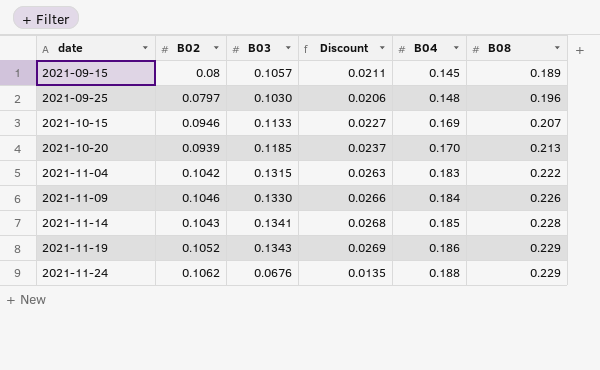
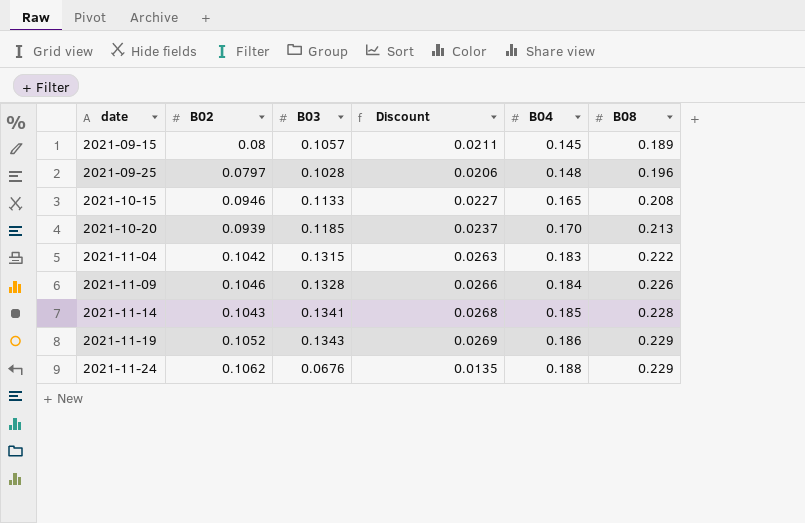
2021-09-25 | B03: 0.1030 -> 0.1028
2021-10-15 | B04: 0.169 -> 0.165
2021-10-15 | B08: 0.207 -> 0.208
2021-11-09 | B03: 0.1330 -> 0.1328

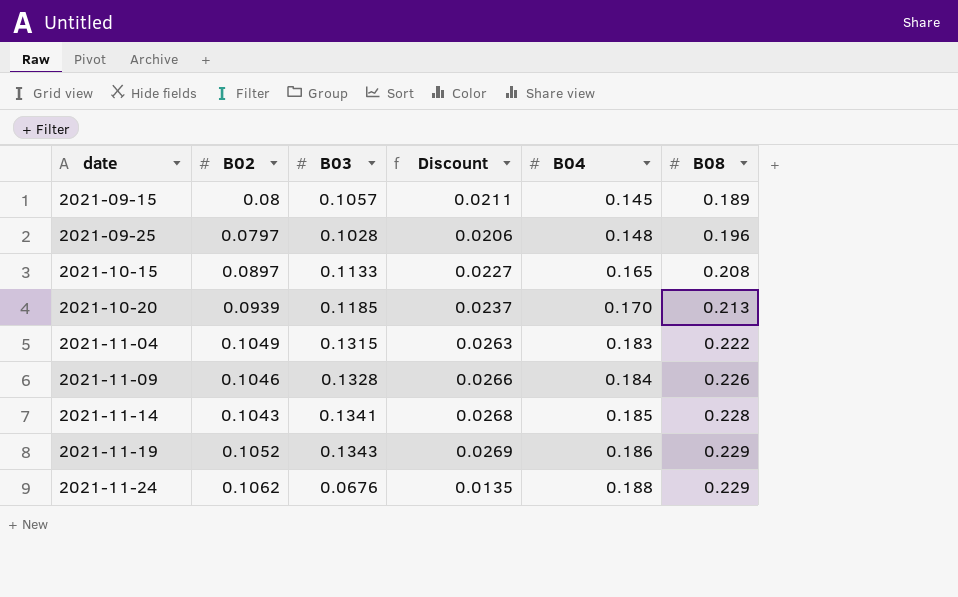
2021-10-15 | B02: 0.0946 -> 0.0897
2021-11-04 | B02: 0.1042 -> 0.1049

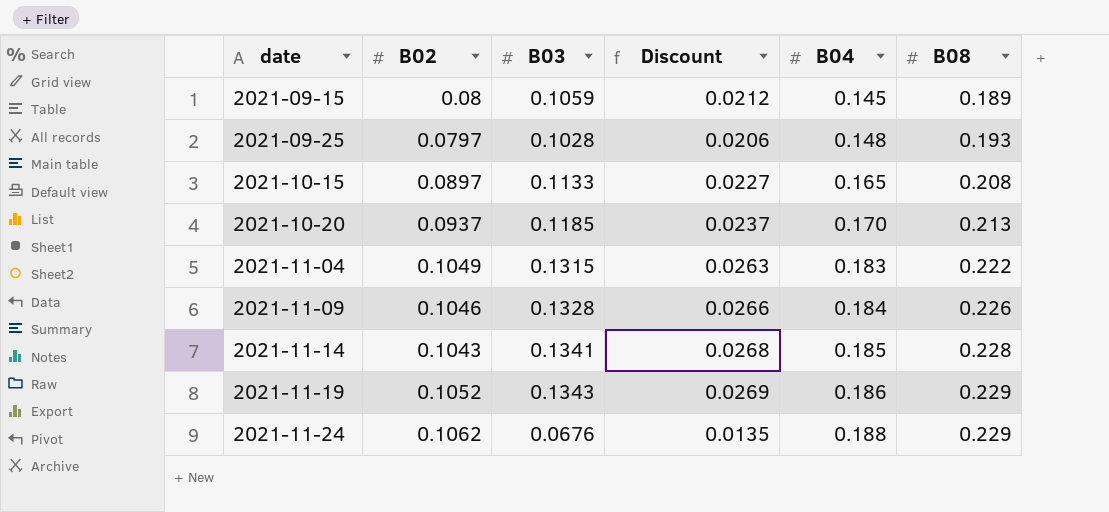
2021-09-15 | B03: 0.1057 -> 0.1059
2021-09-15 | Discount: 0.0211 -> 0.0212
2021-09-25 | B08: 0.196 -> 0.193
2021-10-20 | B02: 0.0939 -> 0.0937

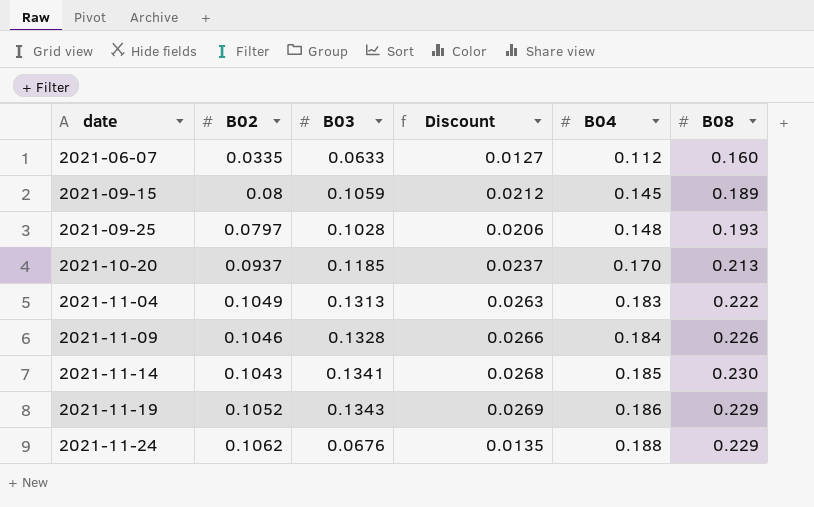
row 2021-10-15: 0.0897 | 0.1133 | 0.0227 | 0.165 | 0.208 -> none
row 2021-06-07: none -> 0.0335 | 0.0633 | 0.0127 | 0.112 | 0.160
2021-11-04 | B03: 0.1315 -> 0.1313
2021-11-14 | B08: 0.228 -> 0.230

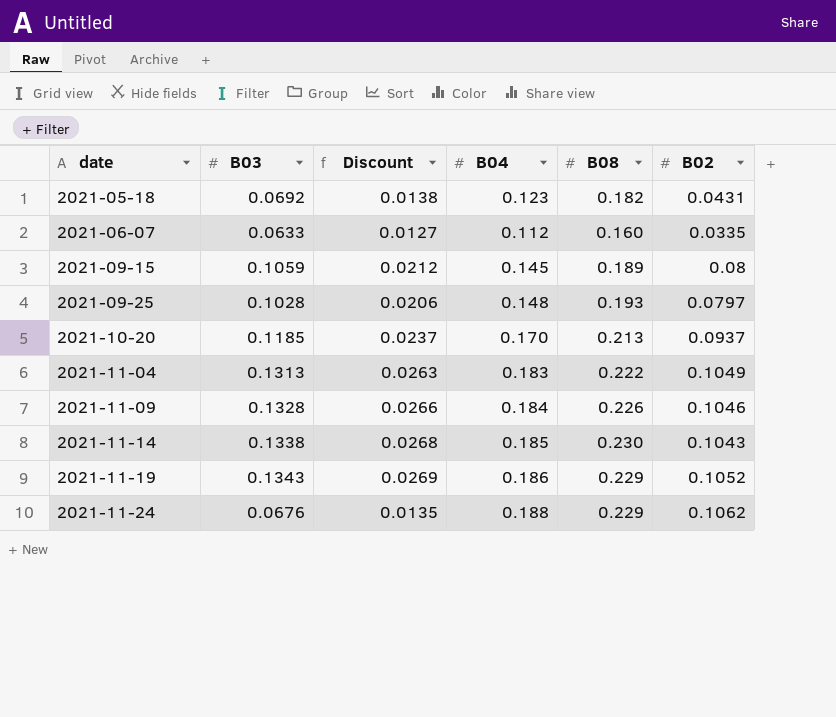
column B02 | position: 2 -> 6
row 2021-05-18: none -> 0.0692 | 0.0138 | 0.123 | 0.182 | 0.0431
2021-11-14 | B03: 0.1341 -> 0.1338

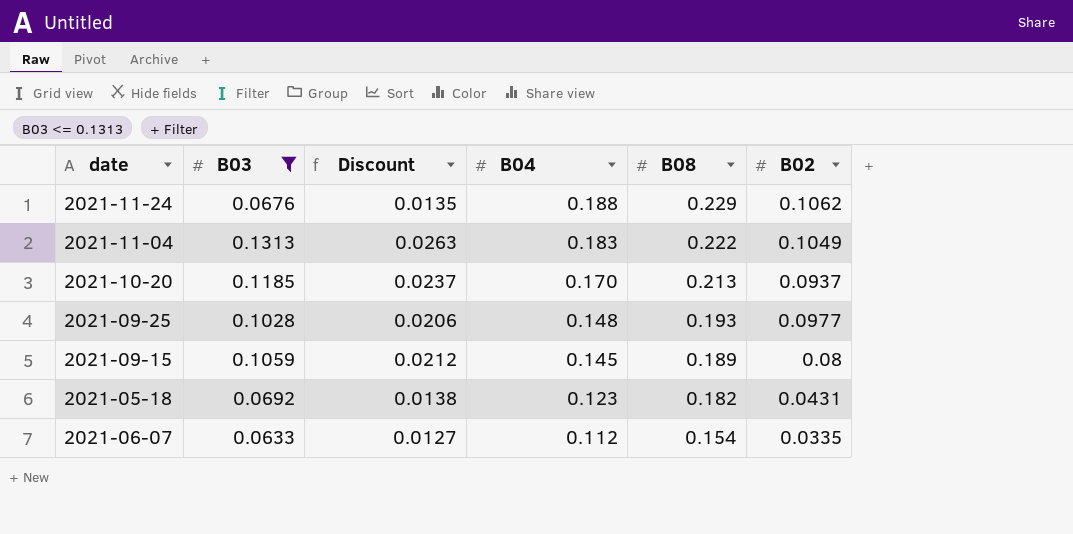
filter: none -> B03 <= 0.1313
row order: date ascending -> B04 descending
2021-09-25 | B02: 0.0797 -> 0.0977
2021-06-07 | B08: 0.160 -> 0.154

